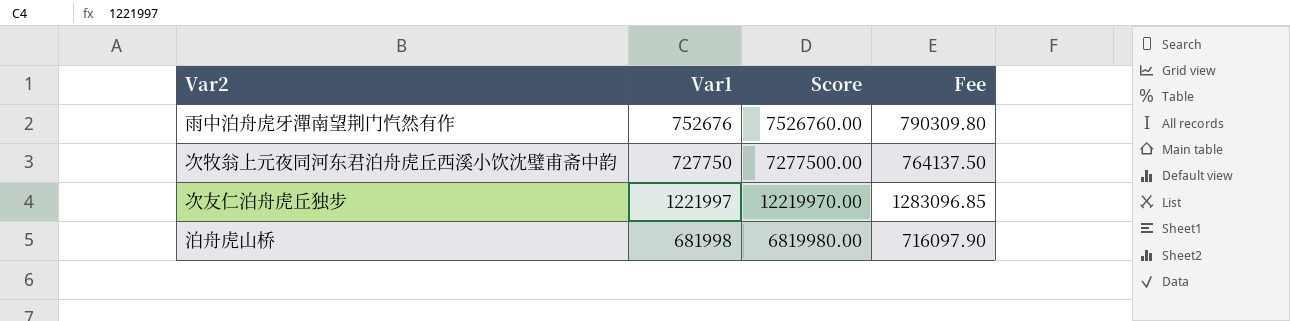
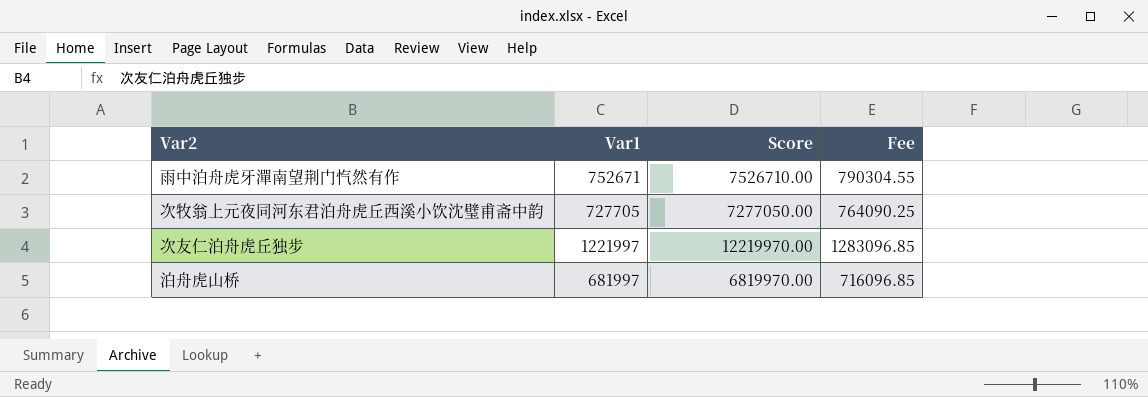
雨中泊舟虎牙潬南望荆门忾然有作 | Var1: 752676 -> 752671
雨中泊舟虎牙潬南望荆门忾然有作 | Score: 7526760.00 -> 7526710.00
雨中泊舟虎牙潬南望荆门忾然有作 | Fee: 790309.80 -> 790304.55
次牧翁上元夜同河东君泊舟虎丘西溪小饮沈璧甫斋中韵 | Var1: 727750 -> 727705
次牧翁上元夜同河东君泊舟虎丘西溪小饮沈璧甫斋中韵 | Score: 7277500.00 -> 7277050.00
次牧翁上元夜同河东君泊舟虎丘西溪小饮沈璧甫斋中韵 | Fee: 764137.50 -> 764090.25
泊舟虎山桥 | Var1: 681998 -> 681997
泊舟虎山桥 | Score: 6819980.00 -> 6819970.00
泊舟虎山桥 | Fee: 716097.90 -> 716096.85

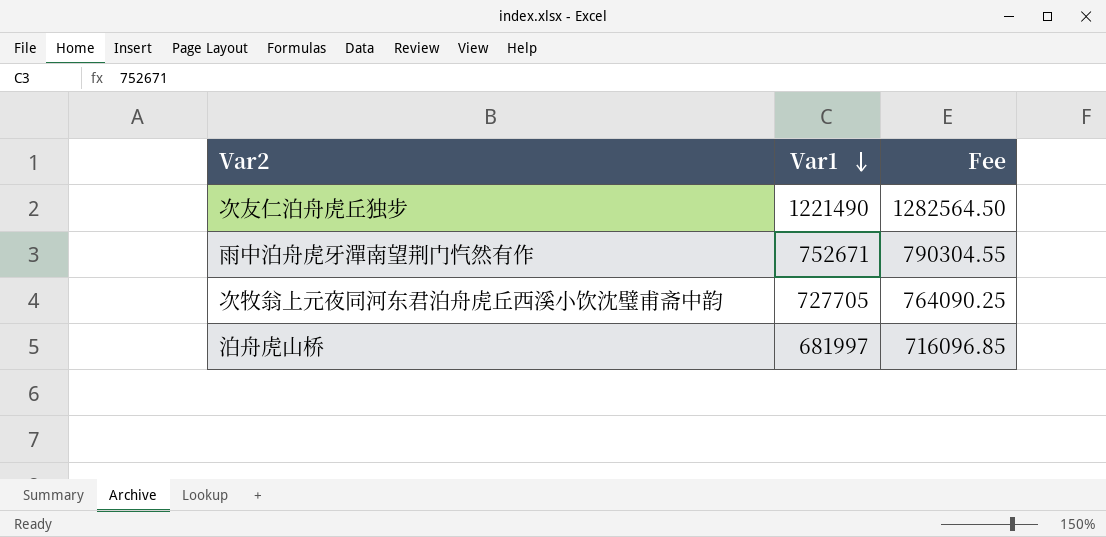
row order: none -> Var1 descending
column Score | formula: [Var1] * 10 -> none
次友仁泊舟虎丘独步 | Var1: 1221997 -> 1221490
次友仁泊舟虎丘独步 | Fee: 1283096.85 -> 1282564.50

